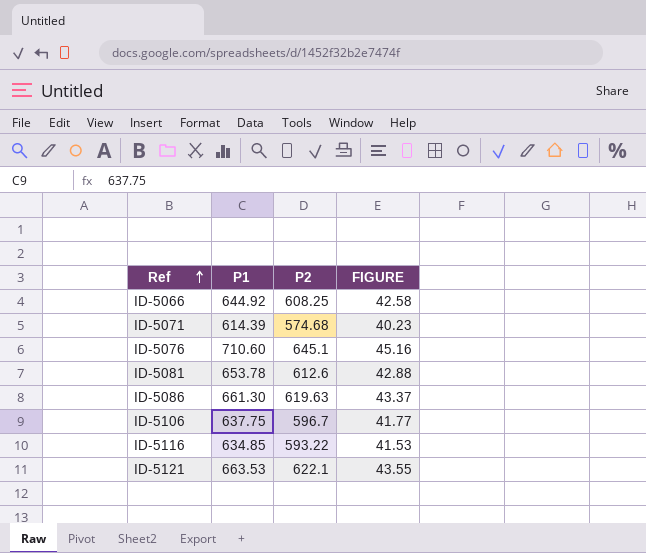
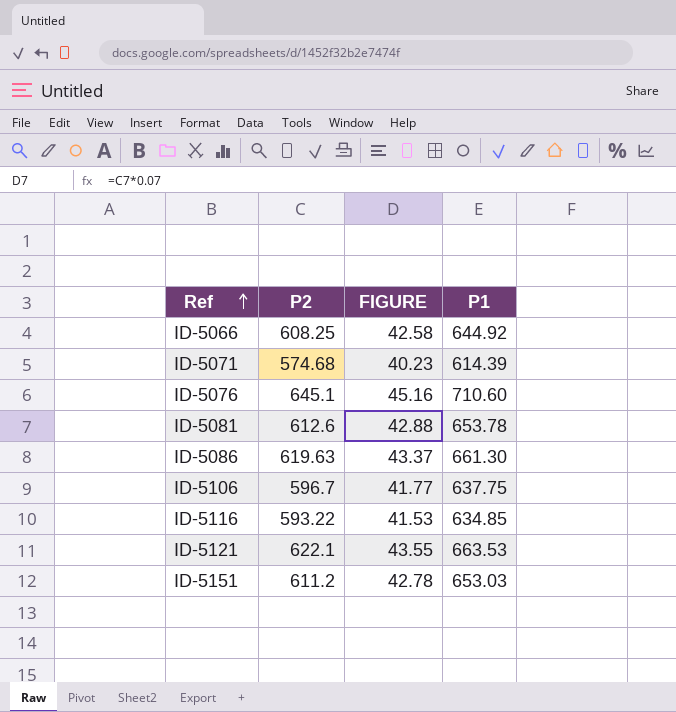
column P1 | position: 2 -> 4
row ID-5151: none -> 611.2 | 42.78 | 653.03

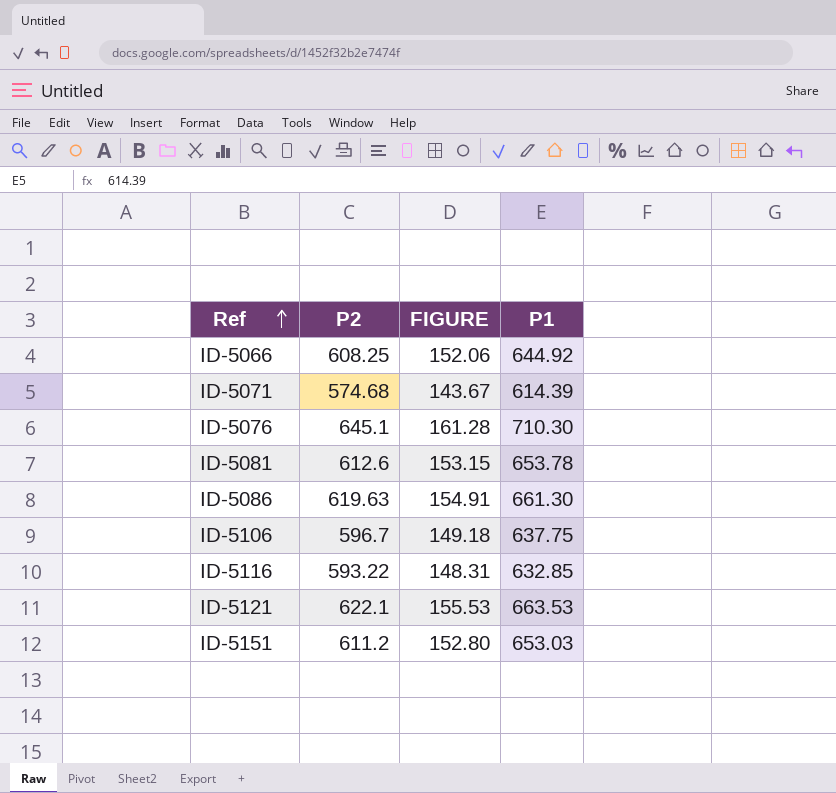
column FIGURE | formula: [P2] * 0.07 -> [P2] * 0.25
ID-5076 | P1: 710.60 -> 710.30
ID-5116 | P1: 634.85 -> 632.85

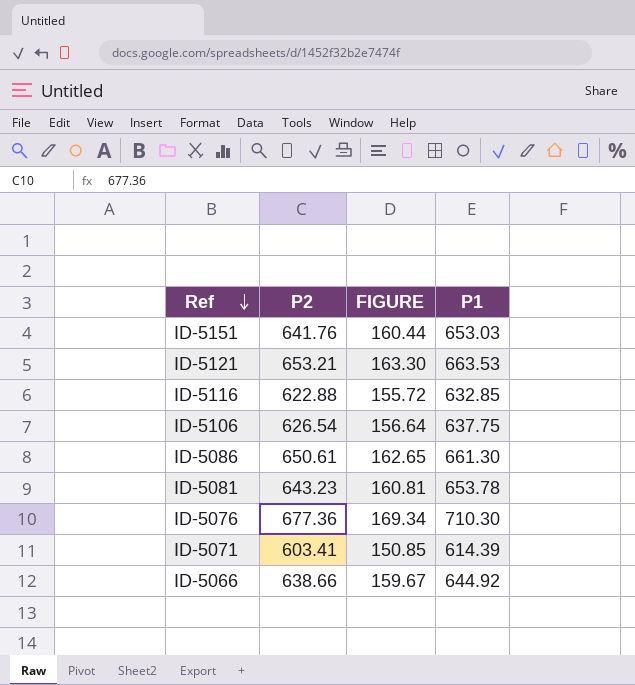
row order: Ref ascending -> Ref descending
ID-5151 | P2: 611.2 -> 641.76
ID-5151 | FIGURE: 152.80 -> 160.44
ID-5121 | P2: 622.1 -> 653.21
ID-5121 | FIGURE: 155.53 -> 163.30
ID-5116 | P2: 593.22 -> 622.88
ID-5116 | FIGURE: 148.31 -> 155.72
ID-5106 | P2: 596.7 -> 626.54
ID-5106 | FIGURE: 149.18 -> 156.64
ID-5086 | P2: 619.63 -> 650.61
ID-5086 | FIGURE: 154.91 -> 162.65
ID-5081 | P2: 612.6 -> 643.23
ID-5081 | FIGURE: 153.15 -> 160.81
ID-5076 | P2: 645.1 -> 677.36
ID-5076 | FIGURE: 161.28 -> 169.34
ID-5071 | P2: 574.68 -> 603.41
ID-5071 | FIGURE: 143.67 -> 150.85
ID-5066 | P2: 608.25 -> 638.66
ID-5066 | FIGURE: 152.06 -> 159.67

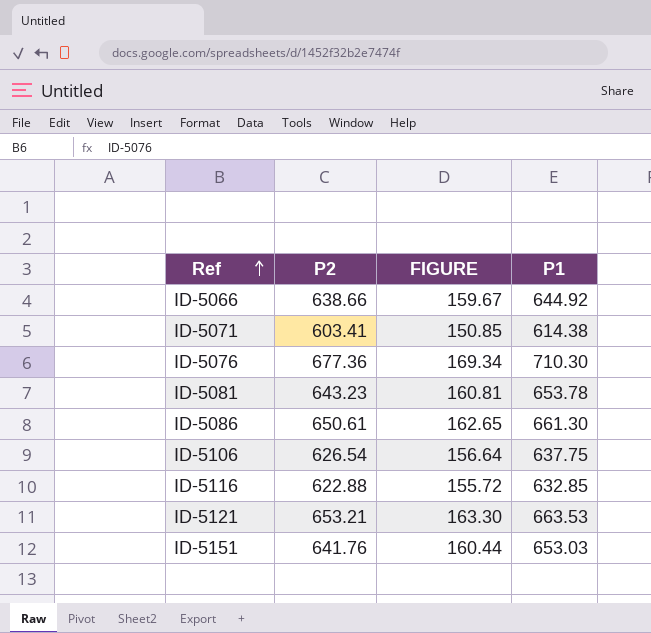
row order: Ref descending -> Ref ascending
ID-5071 | P1: 614.39 -> 614.38

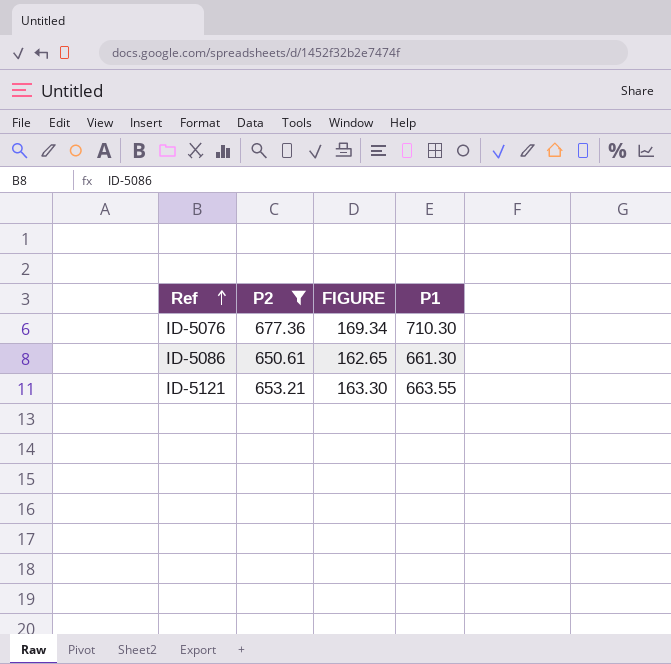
filter: none -> P2 >= 650.61
ID-5121 | P1: 663.53 -> 663.55

